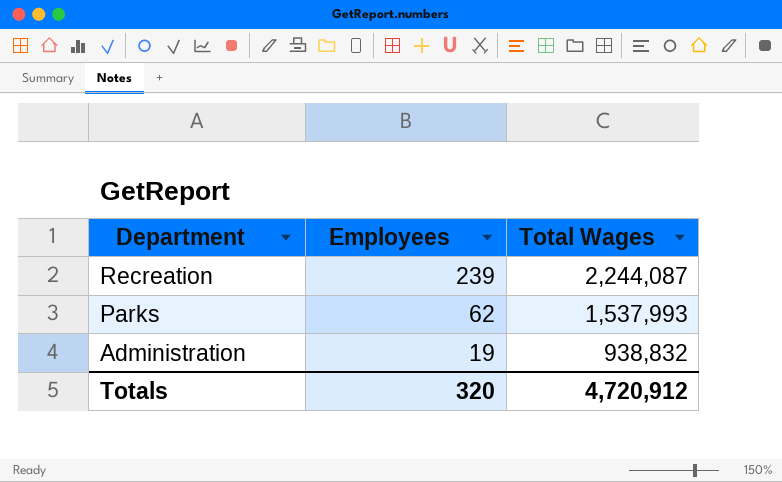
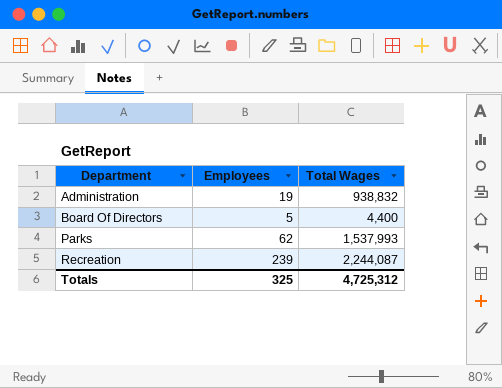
row order: Department descending -> Department ascending
row Board Of Directors: none -> 5 | 4,400
Totals | Employees: 320 -> 325
Totals | Total Wages: 4,720,912 -> 4,725,312

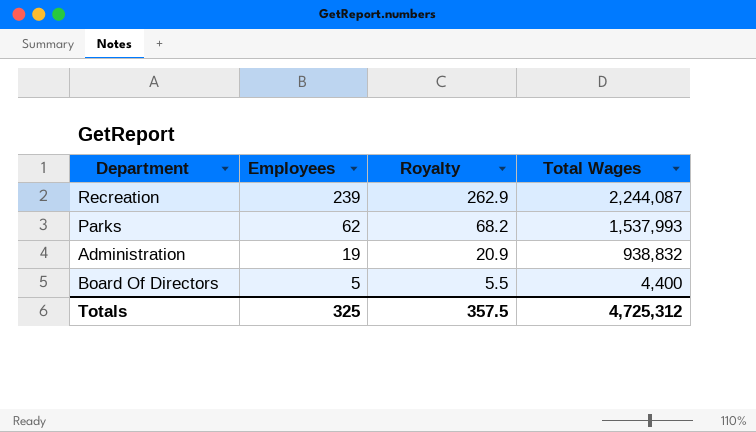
row order: Department ascending -> Employees descending
column Royalty | formula: none -> [Employees] * 1.1

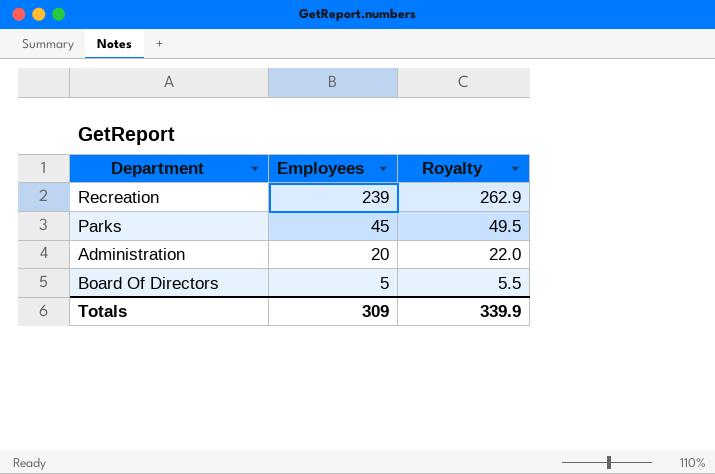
column Total Wages | position: 4 -> none
Parks | Employees: 62 -> 45
Parks | Royalty: 68.2 -> 49.5
Administration | Employees: 19 -> 20
Administration | Royalty: 20.9 -> 22.0
Totals | Employees: 325 -> 309
Totals | Royalty: 357.5 -> 339.9

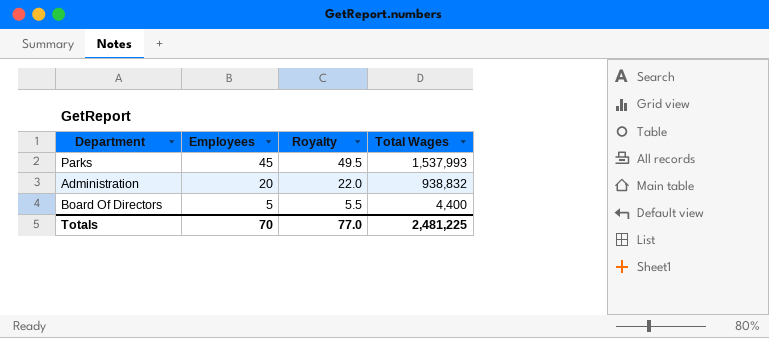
column Total Wages | position: none -> 4
row Recreation: 239 | 262.9 -> none
Totals | Employees: 309 -> 70
Totals | Royalty: 339.9 -> 77.0

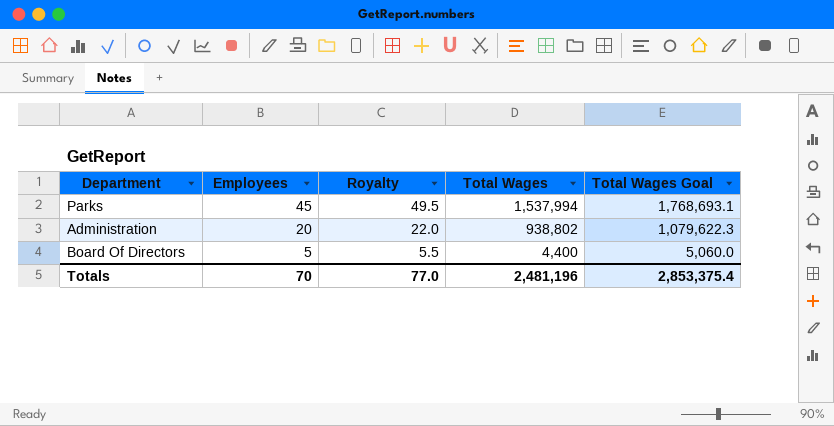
column Total Wages Goal | formula: none -> [Total Wages] * 1.15
Parks | Total Wages: 1,537,993 -> 1,537,994
Administration | Total Wages: 938,832 -> 938,802
Totals | Total Wages: 2,481,225 -> 2,481,196

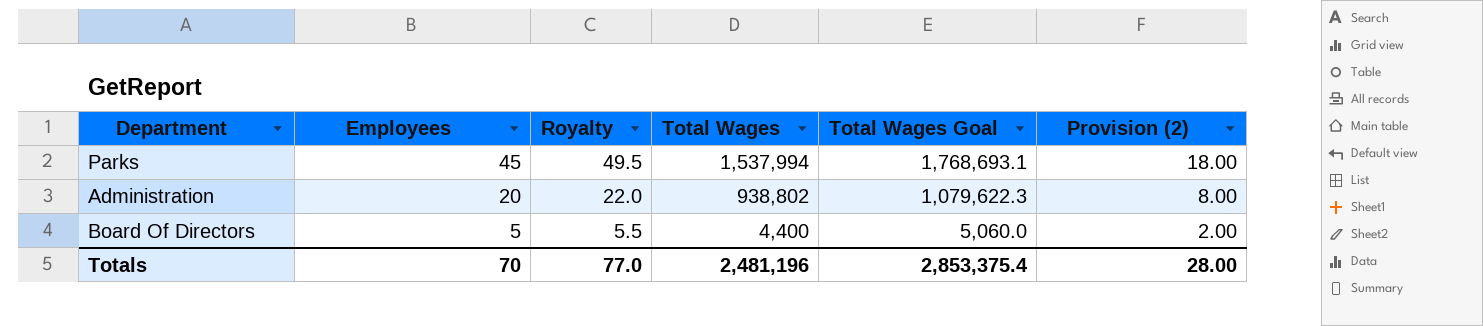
column Provision (2) | formula: none -> [Employees] * 0.4

